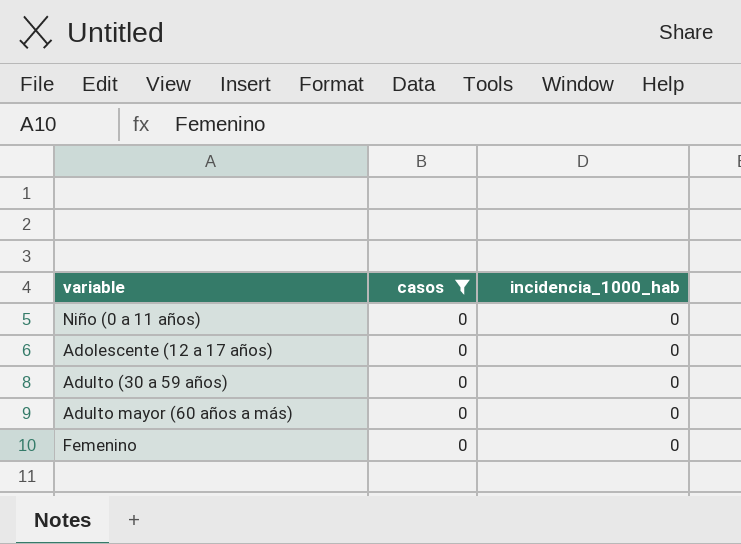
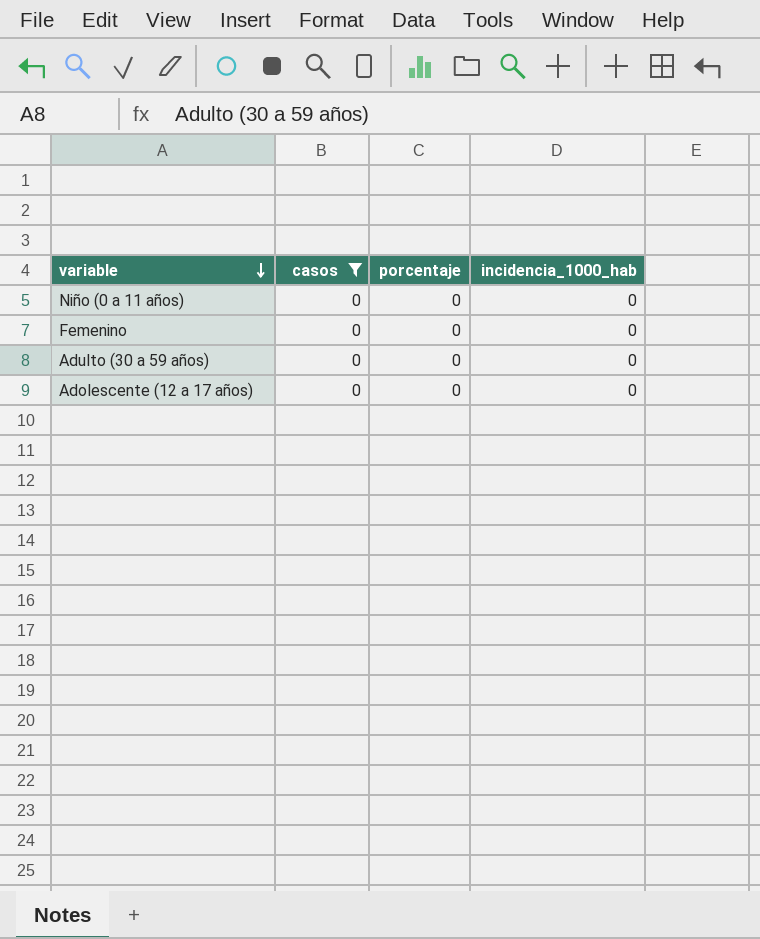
row order: none -> variable descending
column porcentaje | position: none -> 3
row Adulto mayor (60 años a más): 0 | 0 -> none

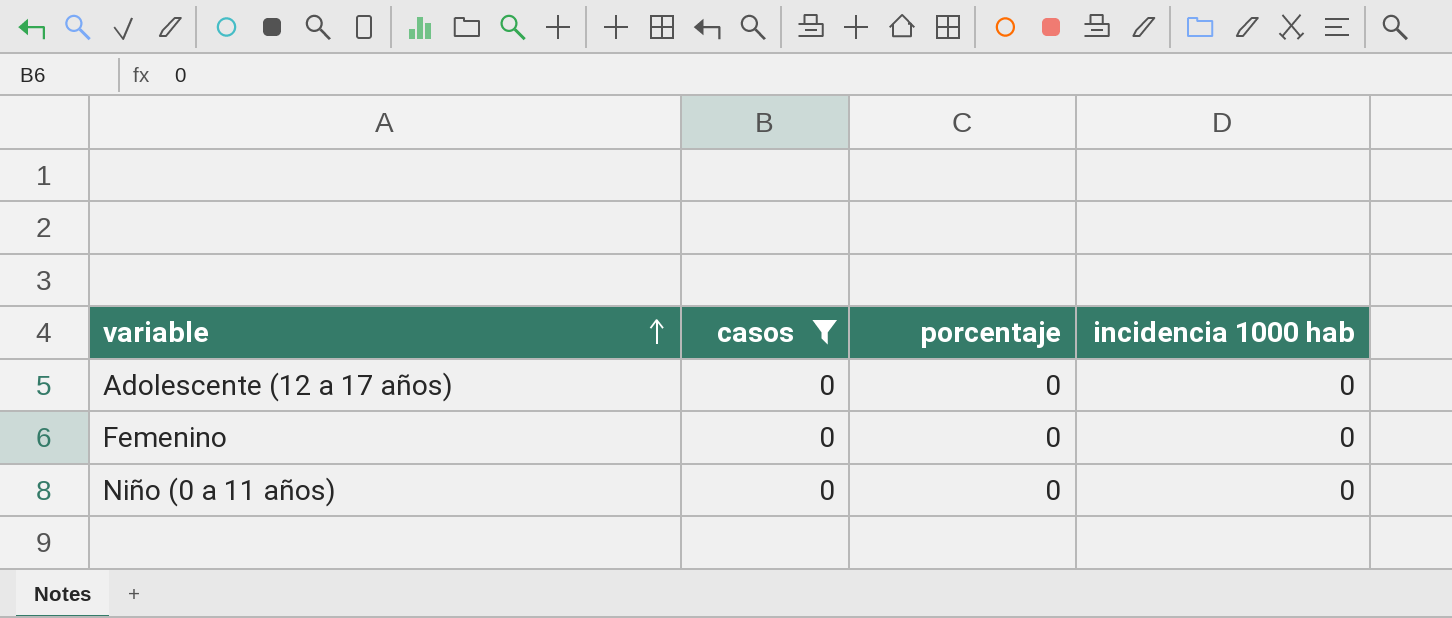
row order: variable descending -> variable ascending
column name: incidencia_1000_hab -> incidencia 1000 hab
row Adulto (30 a 59 años): 0 | 0 | 0 -> none

